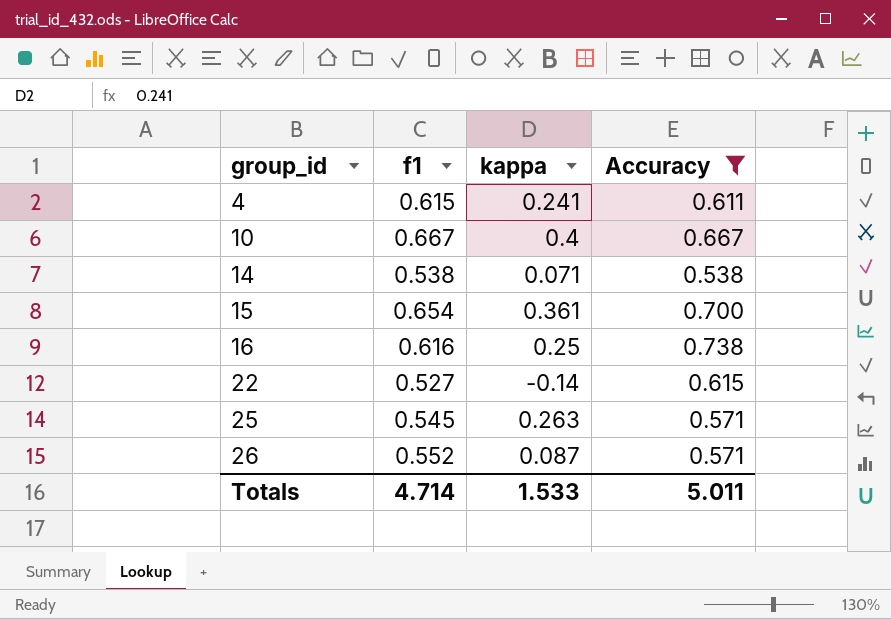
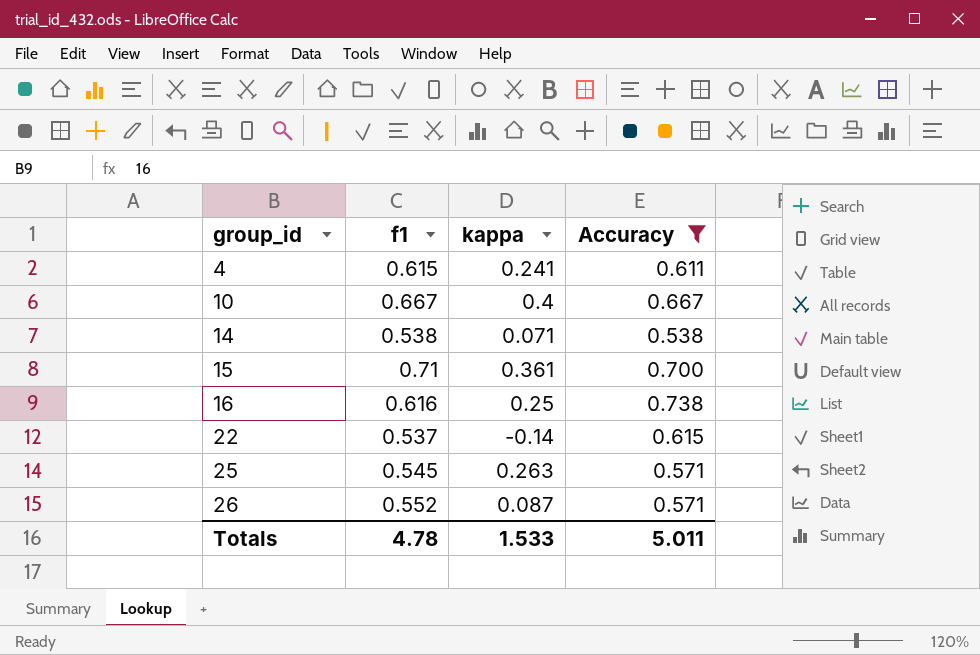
15 | f1: 0.654 -> 0.71
22 | f1: 0.527 -> 0.537
Totals | f1: 4.714 -> 4.78

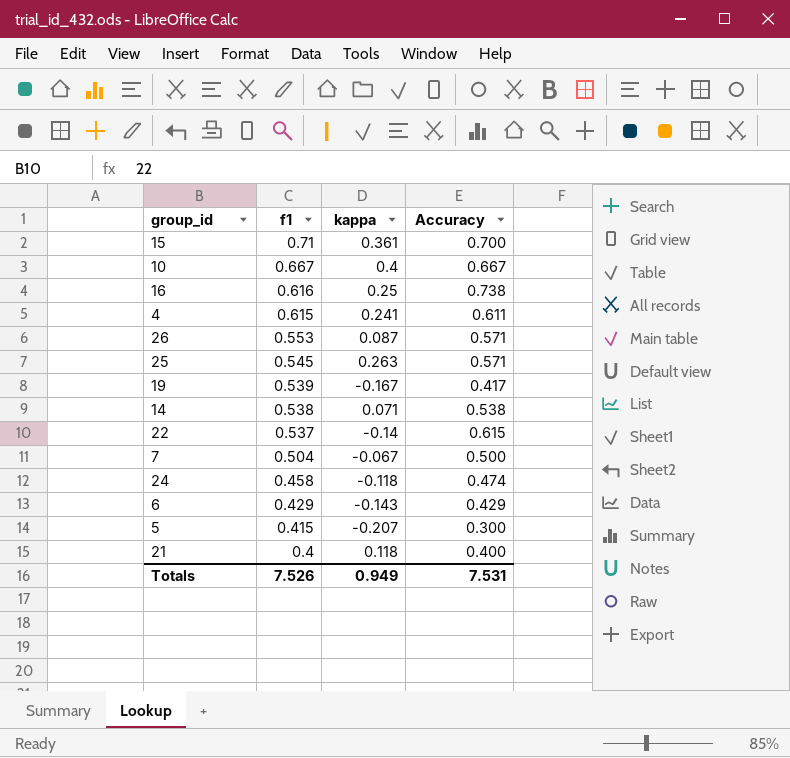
filter: Accuracy >= 0.538 -> none
row order: group_id ascending -> f1 descending
26 | f1: 0.552 -> 0.553
Totals | f1: 4.78 -> 7.526
Totals | kappa: 1.533 -> 0.949
Totals | Accuracy: 5.011 -> 7.531

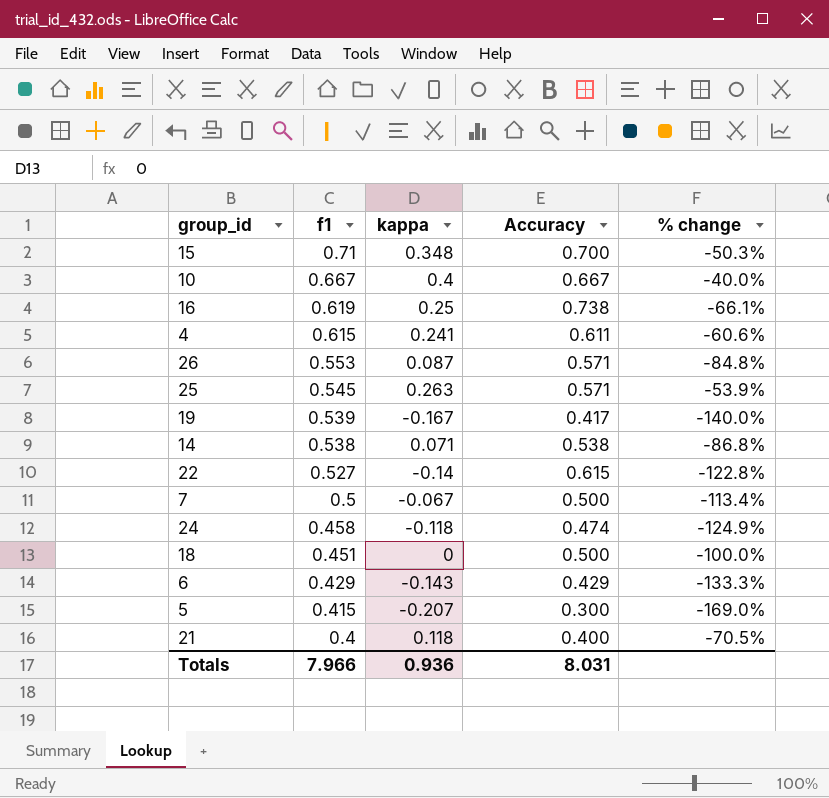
column % change | formula: none -> ([kappa] - [Accuracy]) / [Accuracy]
15 | kappa: 0.361 -> 0.348
16 | f1: 0.616 -> 0.619
22 | f1: 0.537 -> 0.527
7 | f1: 0.504 -> 0.5
row 18: none -> 0.451 | 0 | 0.500 | -100.0%
Totals | f1: 7.526 -> 7.966
Totals | kappa: 0.949 -> 0.936
Totals | Accuracy: 7.531 -> 8.031

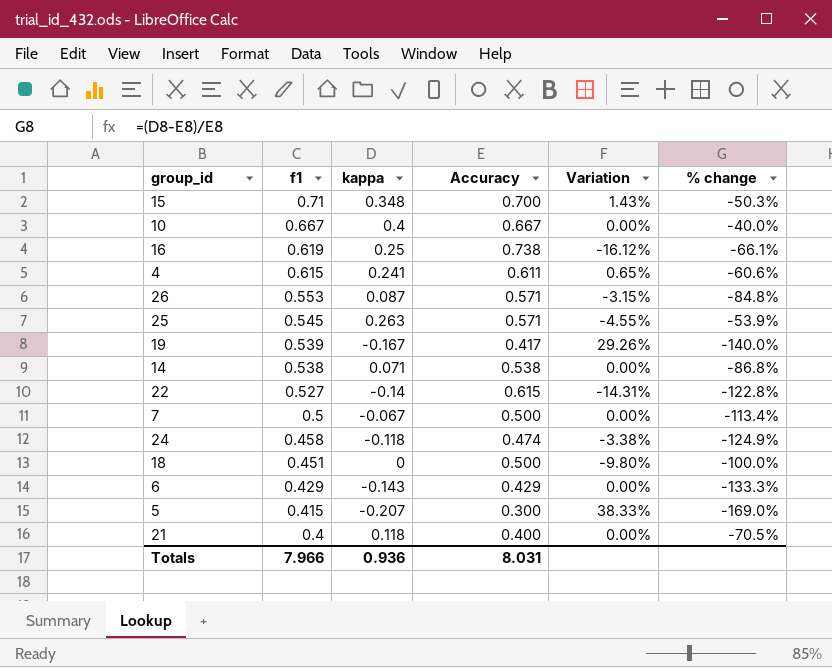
column Variation | formula: none -> ([f1] - [Accuracy]) / [Accuracy]

